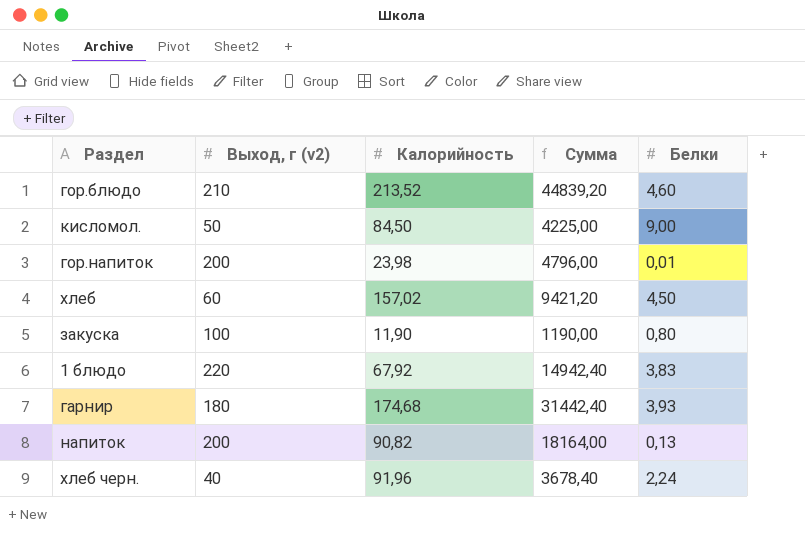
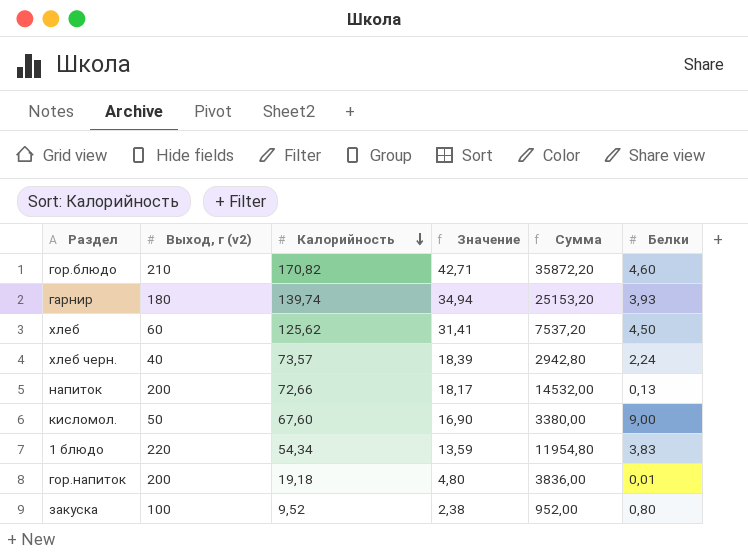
row order: none -> Калорийность descending
column Значение | formula: none -> [Калорийность] * 0,25
гор.блюдо | Калорийность: 213,52 -> 170,82
гор.блюдо | Сумма: 44839,20 -> 35872,20
гарнир | Калорийность: 174,68 -> 139,74
гарнир | Сумма: 31442,40 -> 25153,20
хлеб | Калорийность: 157,02 -> 125,62
хлеб | Сумма: 9421,20 -> 7537,20
хлеб черн. | Калорийность: 91,96 -> 73,57
хлеб черн. | Сумма: 3678,40 -> 2942,80
напиток | Калорийность: 90,82 -> 72,66
напиток | Сумма: 18164,00 -> 14532,00
кисломол. | Калорийность: 84,50 -> 67,60
кисломол. | Сумма: 4225,00 -> 3380,00
1 блюдо | Калорийность: 67,92 -> 54,34
1 блюдо | Сумма: 14942,40 -> 11954,80
гор.напиток | Калорийность: 23,98 -> 19,18
гор.напиток | Сумма: 4796,00 -> 3836,00
закуска | Калорийность: 11,90 -> 9,52
закуска | Сумма: 1190,00 -> 952,00

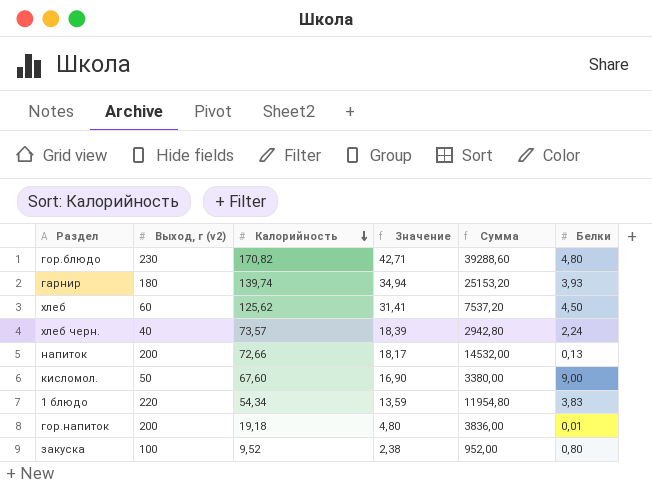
гор.блюдо | Выход, г (v2): 210 -> 230
гор.блюдо | Сумма: 35872,20 -> 39288,60
гор.блюдо | Белки: 4,60 -> 4,80

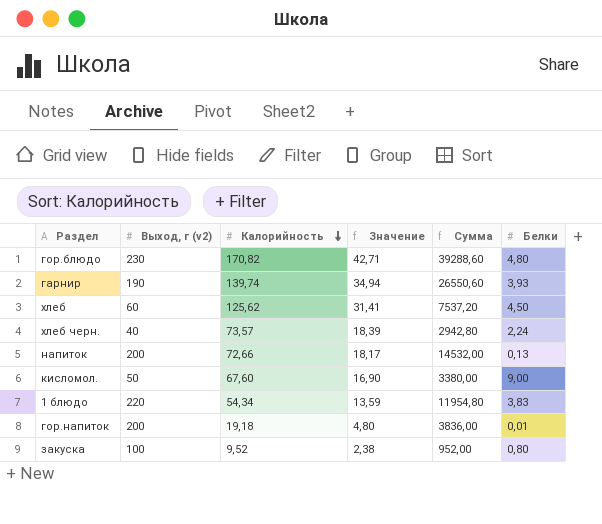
гарнир | Выход, г (v2): 180 -> 190
гарнир | Сумма: 25153,20 -> 26550,60

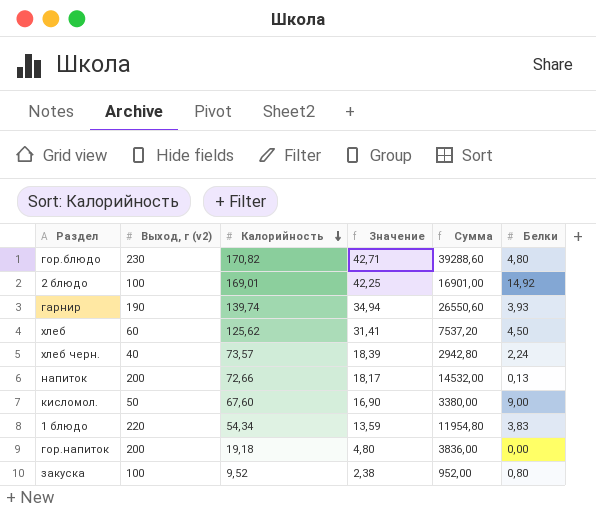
row 2 блюдо: none -> 100 | 169,01 | 42,25 | 16901,00 | 14,92
гор.напиток | Белки: 0,01 -> 0,00

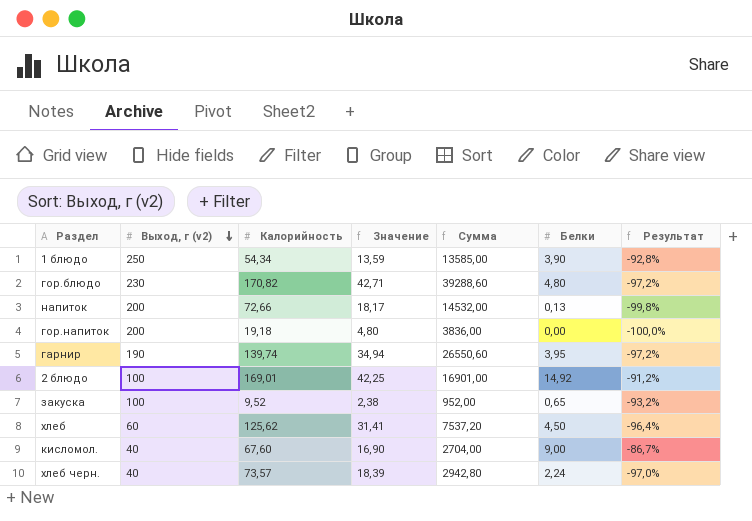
row order: Калорийность descending -> Выход, г (v2) descending
column Результат | formula: none -> ([Белки] - [Калорийность]) / [Калорийность]
1 блюдо | Выход, г (v2): 220 -> 250
1 блюдо | Сумма: 11954,80 -> 13585,00
1 блюдо | Белки: 3,83 -> 3,90
гарнир | Белки: 3,93 -> 3,95
закуска | Белки: 0,80 -> 0,65
кисломол. | Выход, г (v2): 50 -> 40
кисломол. | Сумма: 3380,00 -> 2704,00

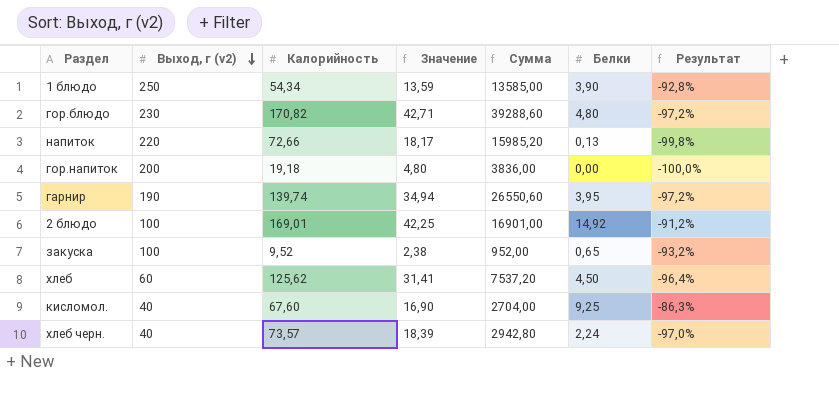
напиток | Выход, г (v2): 200 -> 220
напиток | Сумма: 14532,00 -> 15985,20
кисломол. | Белки: 9,00 -> 9,25
кисломол. | Результат: -86,7% -> -86,3%

